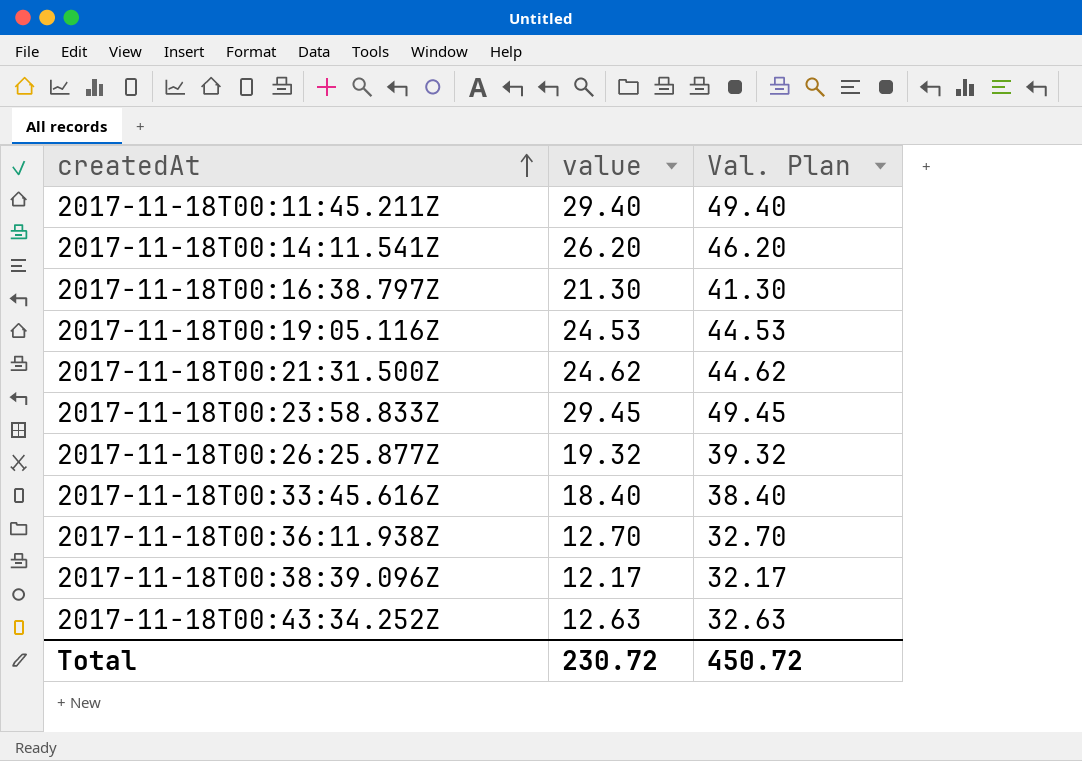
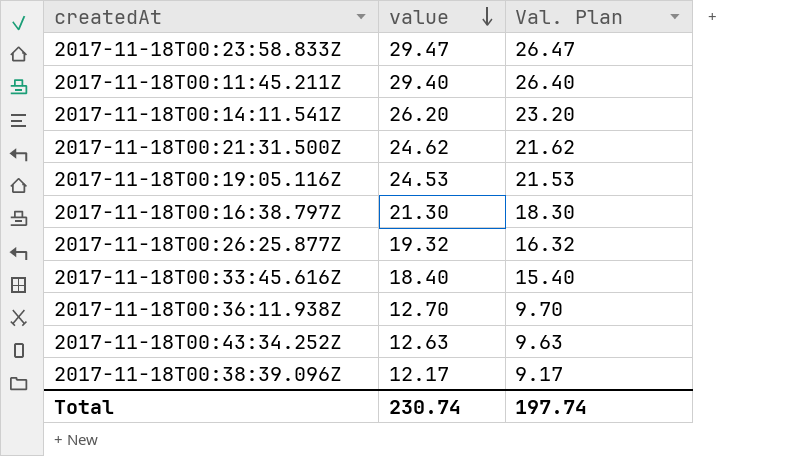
row order: createdAt ascending -> value descending
column Val. Plan | formula: [value] + 20 -> [value] - 3
2017-11-18T00:23:58.833Z | value: 29.45 -> 29.47
Total | value: 230.72 -> 230.74
Total | Val. Plan: 450.72 -> 197.74

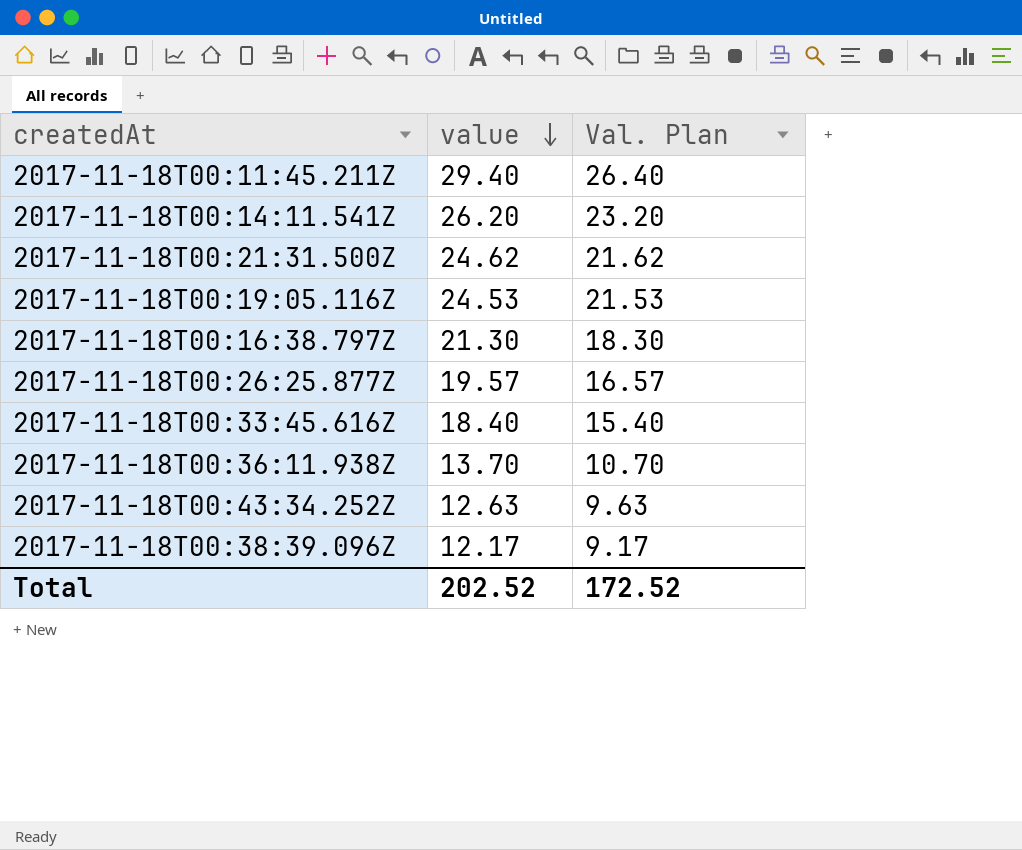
row 2017-11-18T00:23:58.833Z: 29.47 | 26.47 -> none
2017-11-18T00:26:25.877Z | value: 19.32 -> 19.57
2017-11-18T00:26:25.877Z | Val. Plan: 16.32 -> 16.57
2017-11-18T00:36:11.938Z | value: 12.70 -> 13.70
2017-11-18T00:36:11.938Z | Val. Plan: 9.70 -> 10.70
Total | value: 230.74 -> 202.52
Total | Val. Plan: 197.74 -> 172.52

